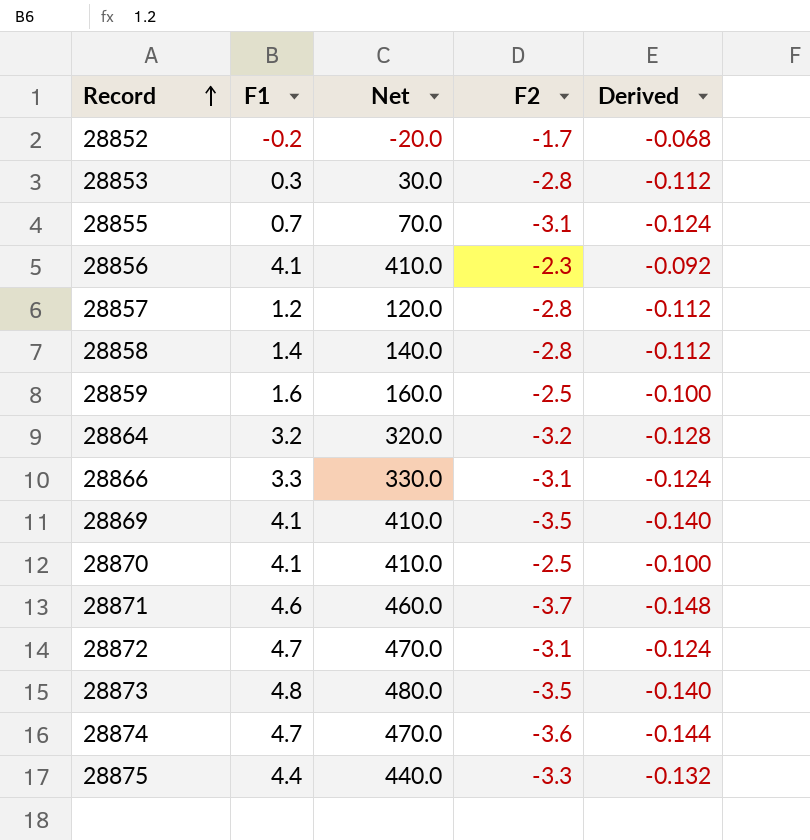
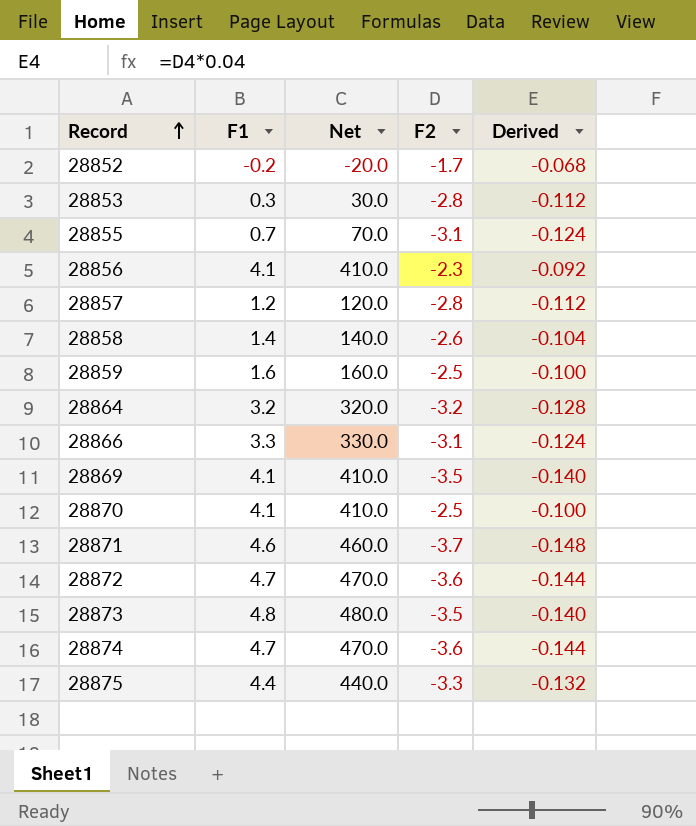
28858 | F2: -2.8 -> -2.6
28858 | Derived: -0.112 -> -0.104
28872 | F2: -3.1 -> -3.6
28872 | Derived: -0.124 -> -0.144

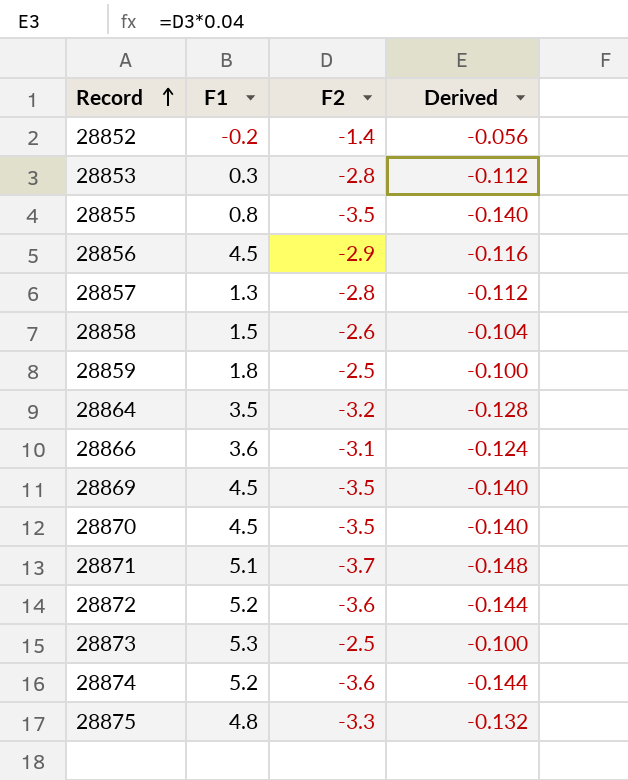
column Net | formula: [F1] * 100 -> none
28852 | F2: -1.7 -> -1.4
28852 | Derived: -0.068 -> -0.056
28855 | F1: 0.7 -> 0.8
28855 | F2: -3.1 -> -3.5
28855 | Derived: -0.124 -> -0.140
28856 | F1: 4.1 -> 4.5
28856 | F2: -2.3 -> -2.9
28856 | Derived: -0.092 -> -0.116
28857 | F1: 1.2 -> 1.3
28858 | F1: 1.4 -> 1.5
28859 | F1: 1.6 -> 1.8
28864 | F1: 3.2 -> 3.5
28866 | F1: 3.3 -> 3.6
28869 | F1: 4.1 -> 4.5
28870 | F1: 4.1 -> 4.5
28870 | F2: -2.5 -> -3.5
28870 | Derived: -0.100 -> -0.140
28871 | F1: 4.6 -> 5.1
28872 | F1: 4.7 -> 5.2
28873 | F1: 4.8 -> 5.3
28873 | F2: -3.5 -> -2.5
28873 | Derived: -0.140 -> -0.100
28874 | F1: 4.7 -> 5.2
28875 | F1: 4.4 -> 4.8

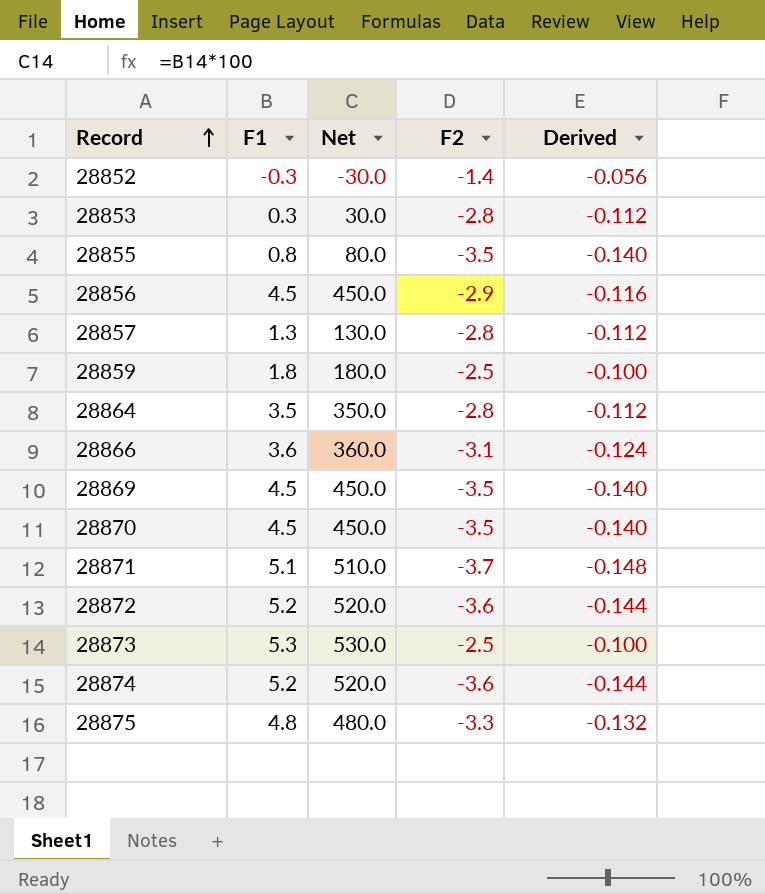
column Net | formula: none -> [F1] * 100
row 28858: 1.5 | -2.6 | -0.104 -> none
28852 | F1: -0.2 -> -0.3
28864 | F2: -3.2 -> -2.8
28864 | Derived: -0.128 -> -0.112

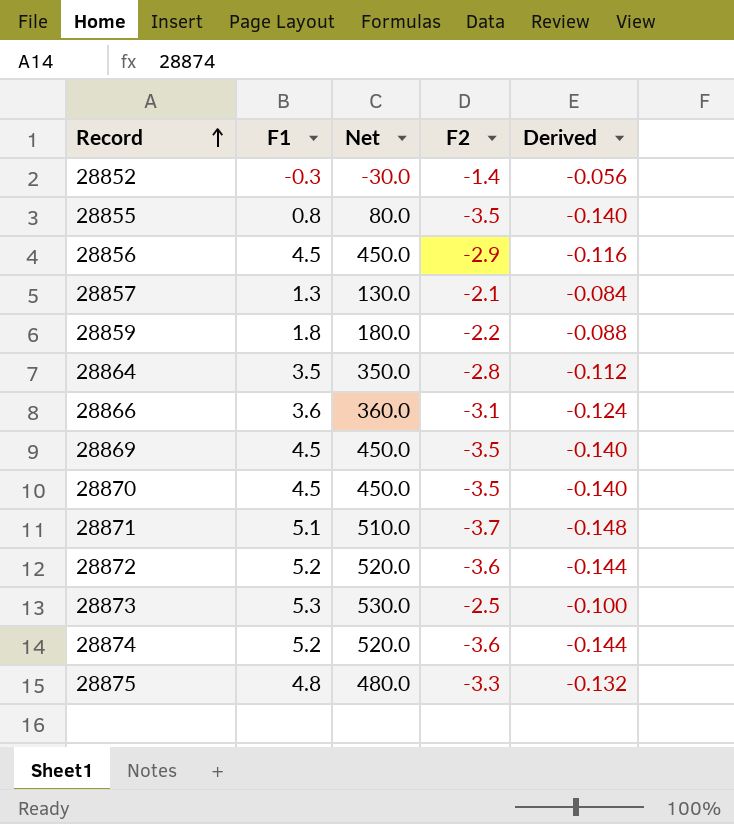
row 28853: 0.3 | 30.0 | -2.8 | -0.112 -> none
28857 | F2: -2.8 -> -2.1
28857 | Derived: -0.112 -> -0.084
28859 | F2: -2.5 -> -2.2
28859 | Derived: -0.100 -> -0.088

